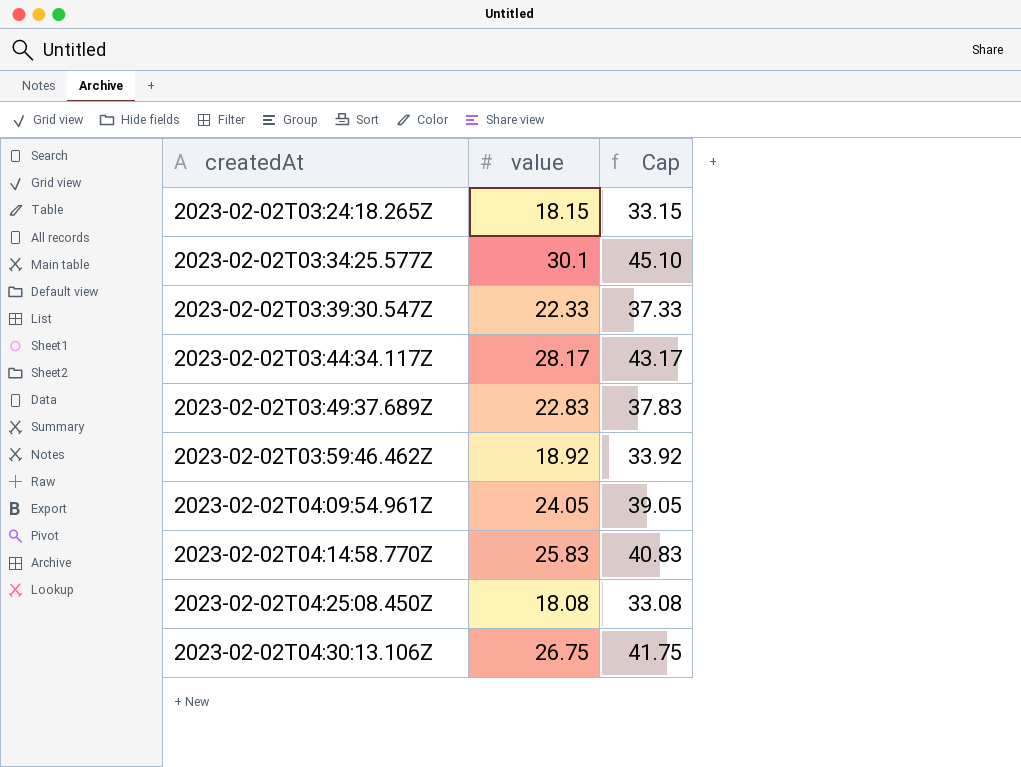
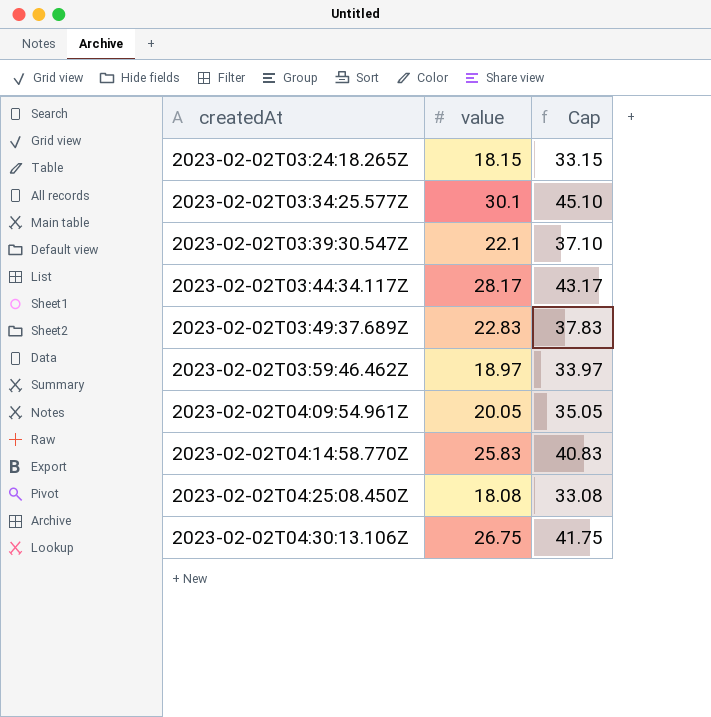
2023-02-02T03:39:30.547Z | value: 22.33 -> 22.1
2023-02-02T03:39:30.547Z | Cap: 37.33 -> 37.10
2023-02-02T03:59:46.462Z | value: 18.92 -> 18.97
2023-02-02T03:59:46.462Z | Cap: 33.92 -> 33.97
2023-02-02T04:09:54.961Z | value: 24.05 -> 20.05
2023-02-02T04:09:54.961Z | Cap: 39.05 -> 35.05

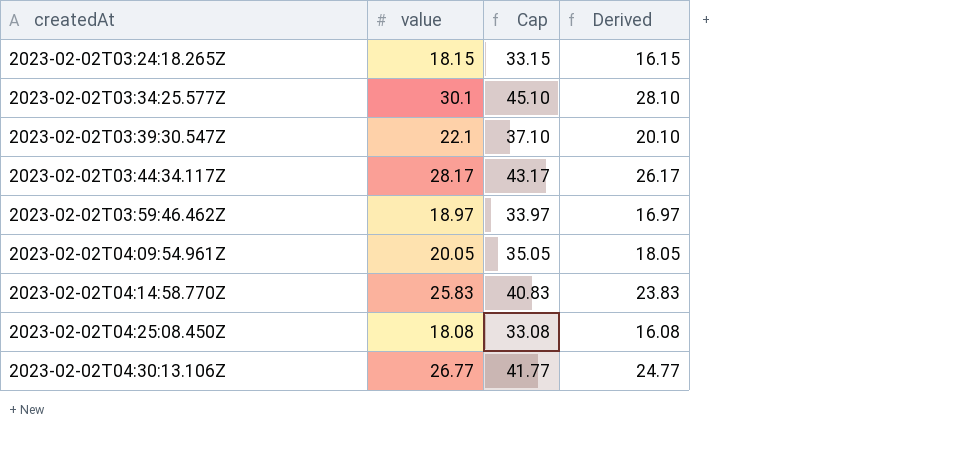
column Derived | formula: none -> [value] - 2
row 2023-02-02T03:49:37.689Z: 22.83 | 37.83 -> none
2023-02-02T04:30:13.106Z | value: 26.75 -> 26.77
2023-02-02T04:30:13.106Z | Cap: 41.75 -> 41.77

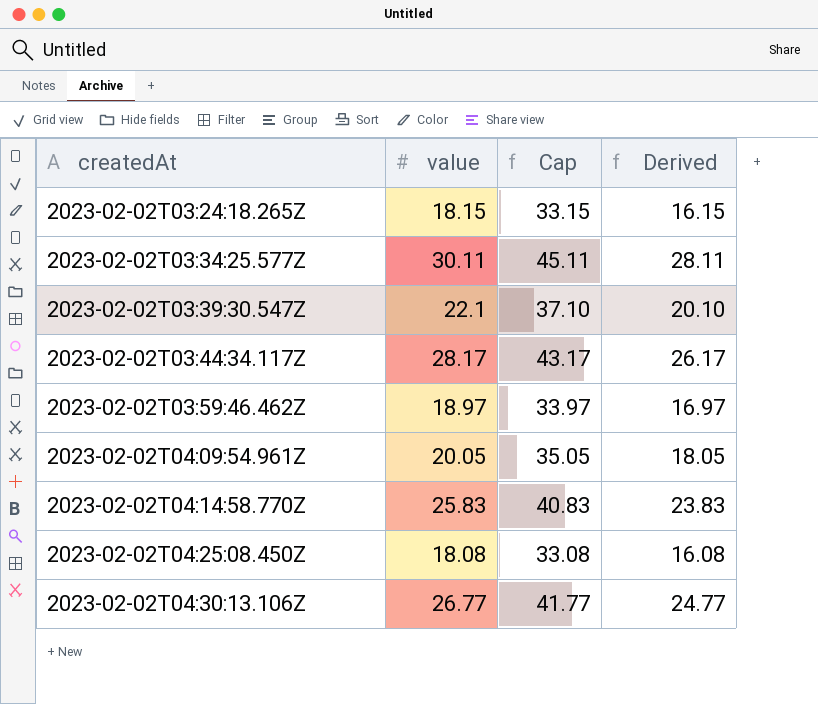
2023-02-02T03:34:25.577Z | value: 30.1 -> 30.11
2023-02-02T03:34:25.577Z | Cap: 45.10 -> 45.11
2023-02-02T03:34:25.577Z | Derived: 28.10 -> 28.11

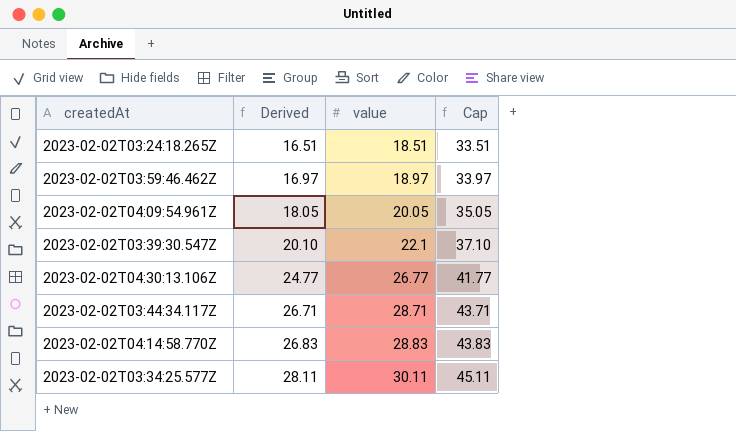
row order: createdAt ascending -> Derived ascending
column Derived | position: 4 -> 2
row 2023-02-02T04:25:08.450Z: 18.08 | 33.08 | 16.08 -> none
2023-02-02T03:24:18.265Z | Derived: 16.15 -> 16.51
2023-02-02T03:24:18.265Z | value: 18.15 -> 18.51
2023-02-02T03:24:18.265Z | Cap: 33.15 -> 33.51
2023-02-02T03:44:34.117Z | Derived: 26.17 -> 26.71
2023-02-02T03:44:34.117Z | value: 28.17 -> 28.71
2023-02-02T03:44:34.117Z | Cap: 43.17 -> 43.71
2023-02-02T04:14:58.770Z | Derived: 23.83 -> 26.83
2023-02-02T04:14:58.770Z | value: 25.83 -> 28.83
2023-02-02T04:14:58.770Z | Cap: 40.83 -> 43.83

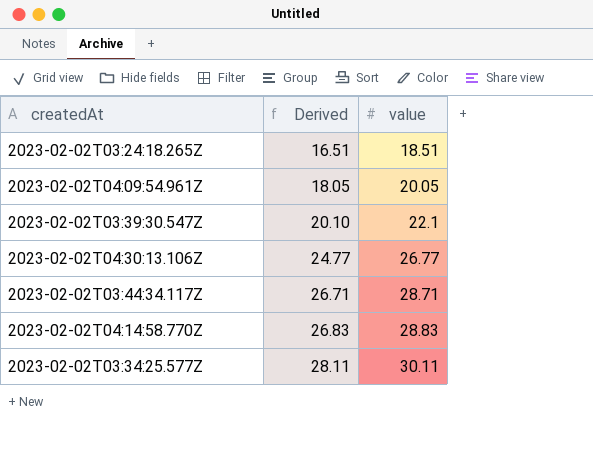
column Cap | formula: [value] + 15 -> none
row 2023-02-02T03:59:46.462Z: 16.97 | 18.97 | 33.97 -> none

